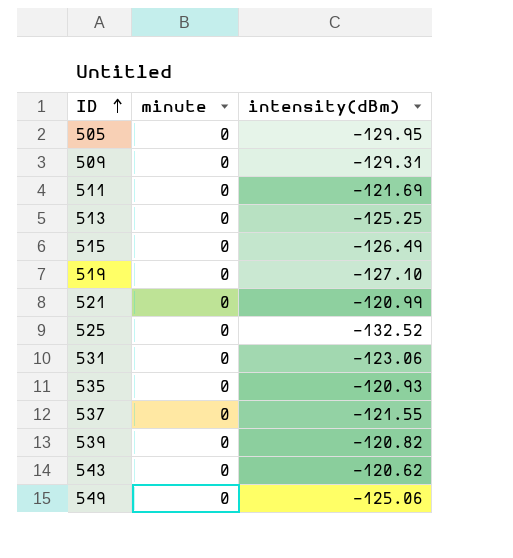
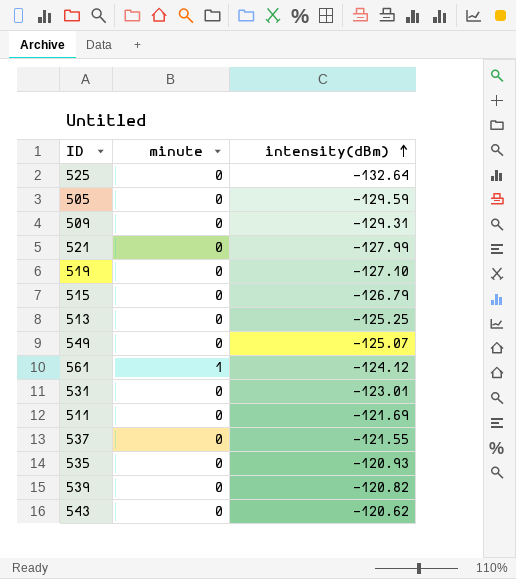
row order: ID ascending -> intensity(dBm) ascending
525 | intensity(dBm): -132.52 -> -132.64
505 | intensity(dBm): -129.95 -> -129.59
521 | intensity(dBm): -120.99 -> -127.99
515 | intensity(dBm): -126.49 -> -126.79
549 | intensity(dBm): -125.06 -> -125.07
row 561: none -> 1 | -124.12
531 | intensity(dBm): -123.06 -> -123.01

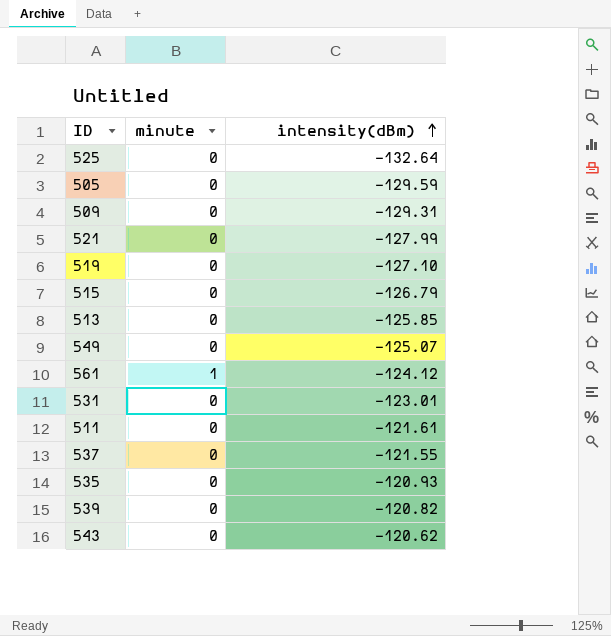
513 | intensity(dBm): -125.25 -> -125.85
511 | intensity(dBm): -121.69 -> -121.61

